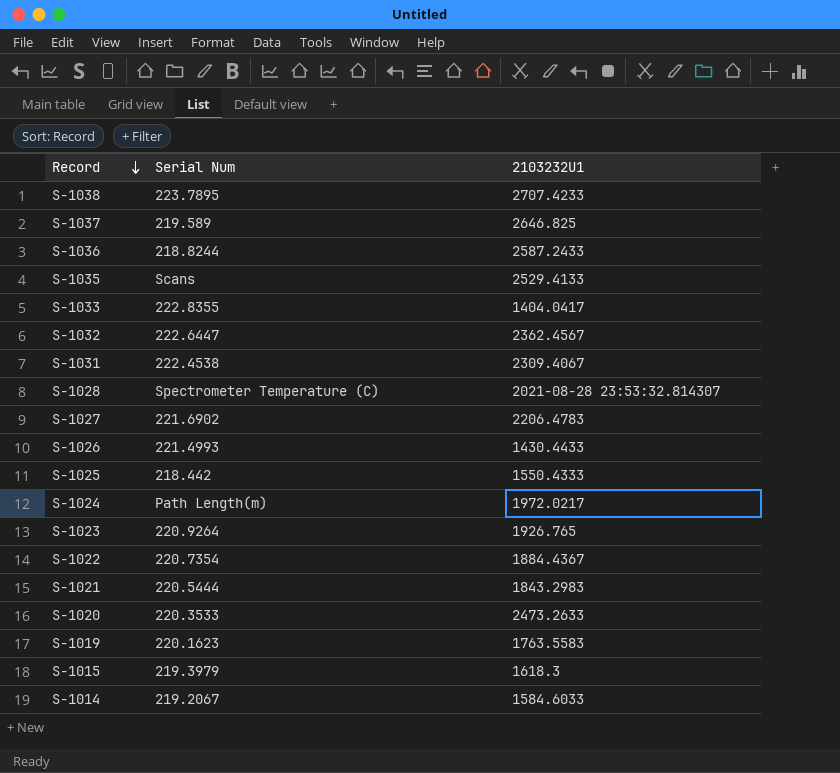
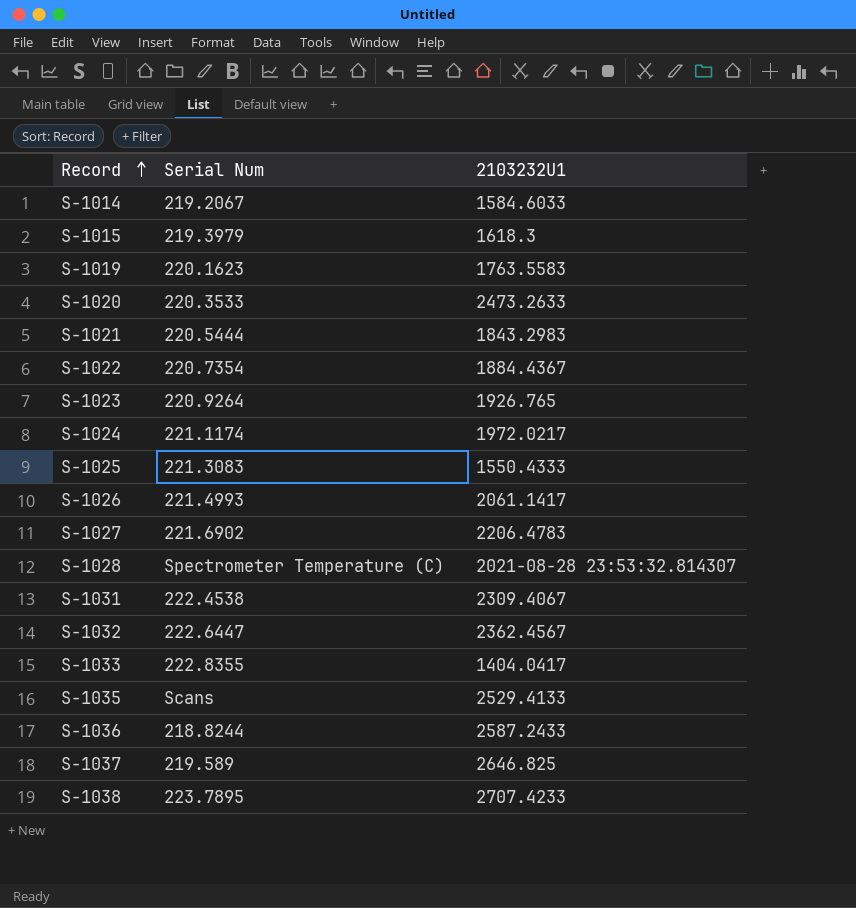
row order: Record descending -> Record ascending
S-1024 | Serial Num: Path Length(m) -> 221.1174
S-1025 | Serial Num: 218.442 -> 221.3083
S-1026 | 2103232U1: 1430.4433 -> 2061.1417

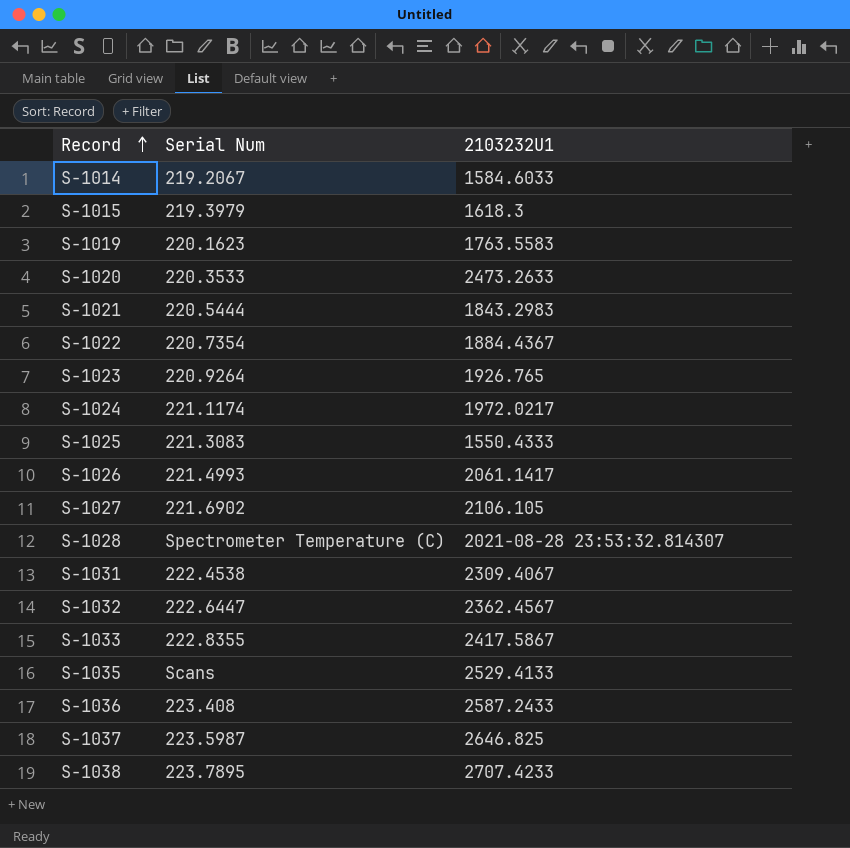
S-1027 | 2103232U1: 2206.4783 -> 2106.105
S-1033 | 2103232U1: 1404.0417 -> 2417.5867
S-1036 | Serial Num: 218.8244 -> 223.408
S-1037 | Serial Num: 219.589 -> 223.5987

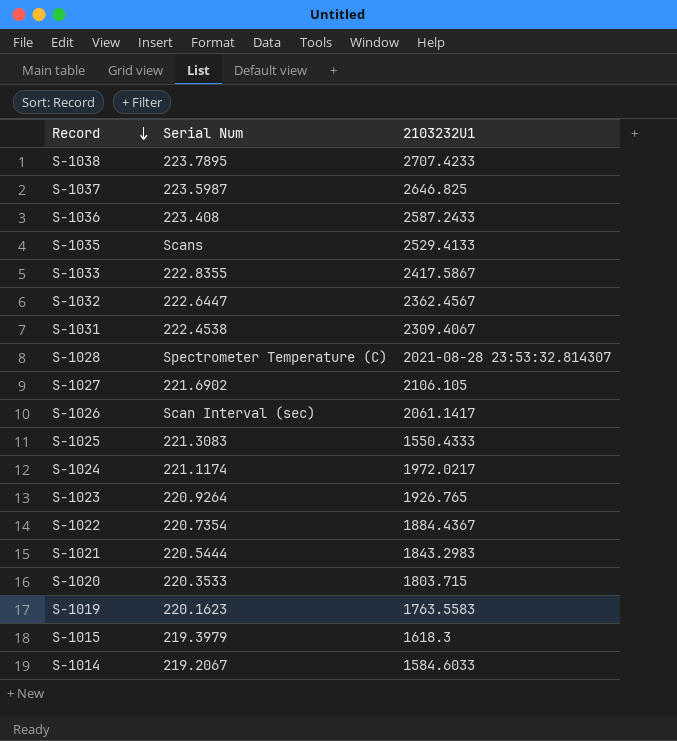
row order: Record ascending -> Record descending
S-1026 | Serial Num: 221.4993 -> Scan Interval (sec)
S-1020 | 2103232U1: 2473.2633 -> 1803.715

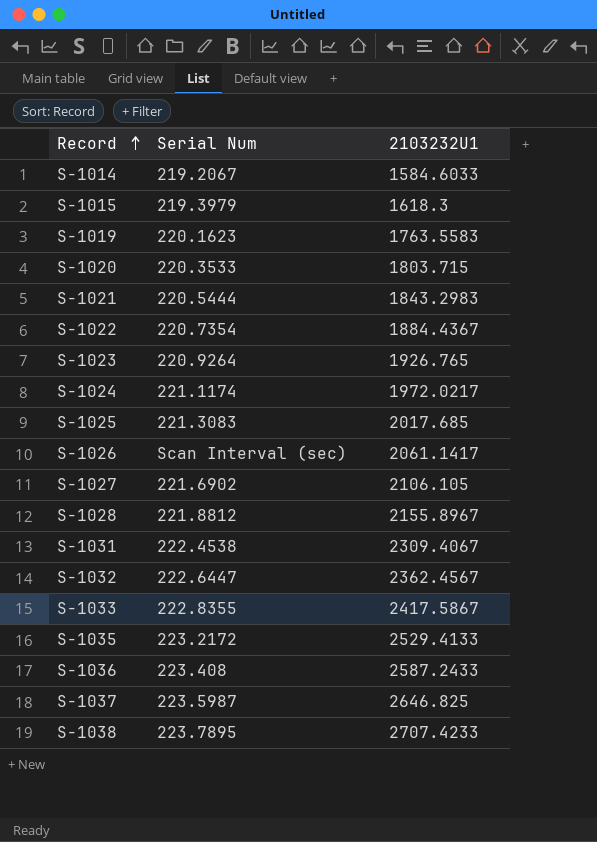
row order: Record descending -> Record ascending
S-1025 | 2103232U1: 1550.4333 -> 2017.685
S-1028 | Serial Num: Spectrometer Temperature (C) -> 221.8812
S-1028 | 2103232U1: 2021-08-28 23:53:32.814307 -> 2155.8967
S-1035 | Serial Num: Scans -> 223.2172

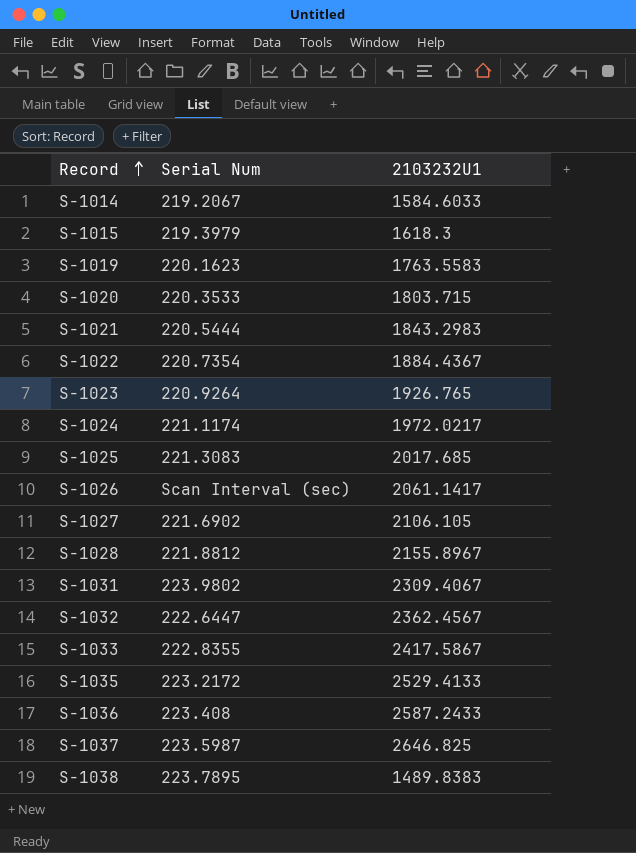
S-1031 | Serial Num: 222.4538 -> 223.9802
S-1038 | 2103232U1: 2707.4233 -> 1489.8383

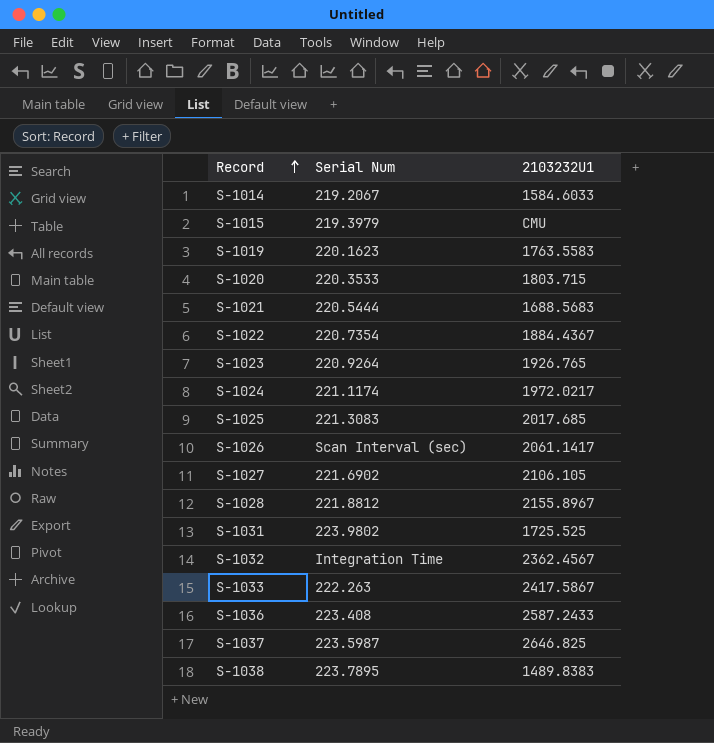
row S-1035: 223.2172 | 2529.4133 -> none
S-1015 | 2103232U1: 1618.3 -> CMU
S-1021 | 2103232U1: 1843.2983 -> 1688.5683
S-1031 | 2103232U1: 2309.4067 -> 1725.525
S-1032 | Serial Num: 222.6447 -> Integration Time
S-1033 | Serial Num: 222.8355 -> 222.263

